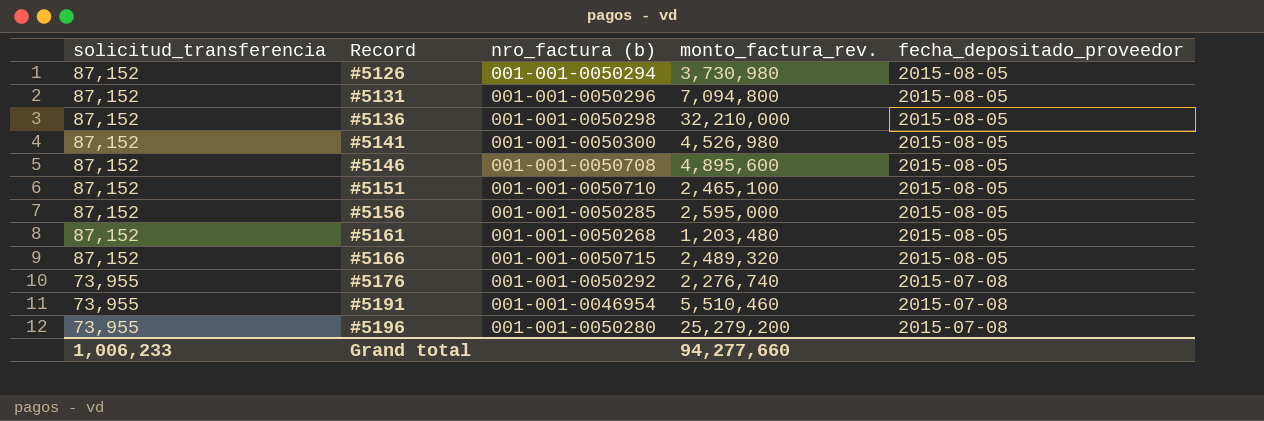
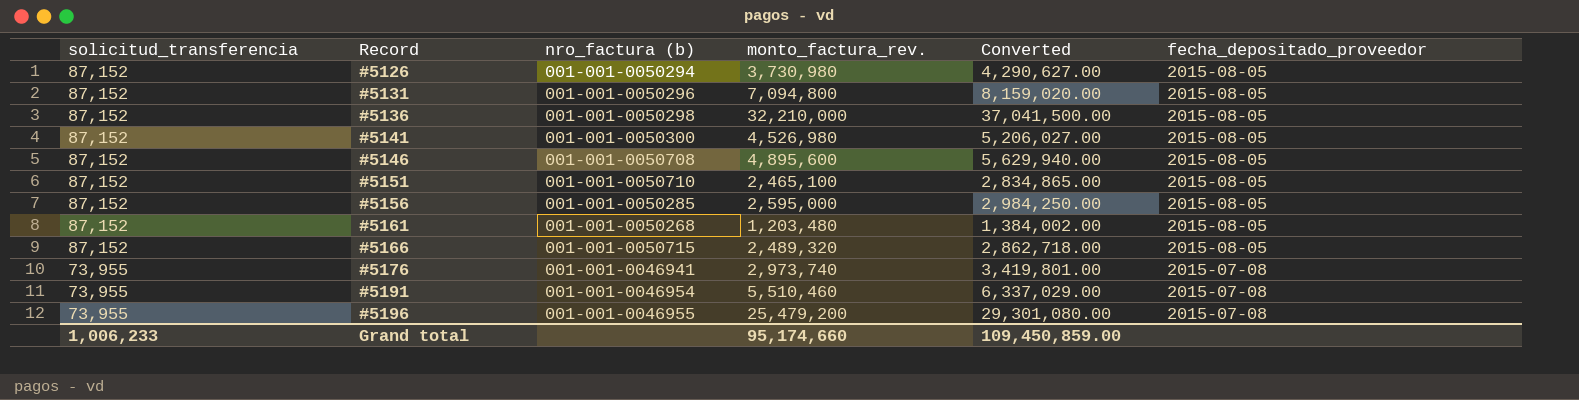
column Converted | formula: none -> [monto_factura_rev.] * 1.15
#5176 | nro_factura (b): 001-001-0050292 -> 001-001-0046941
#5176 | monto_factura_rev.: 2,276,740 -> 2,973,740
#5196 | nro_factura (b): 001-001-0050280 -> 001-001-0046955
#5196 | monto_factura_rev.: 25,279,200 -> 25,479,200
Grand total | monto_factura_rev.: 94,277,660 -> 95,174,660

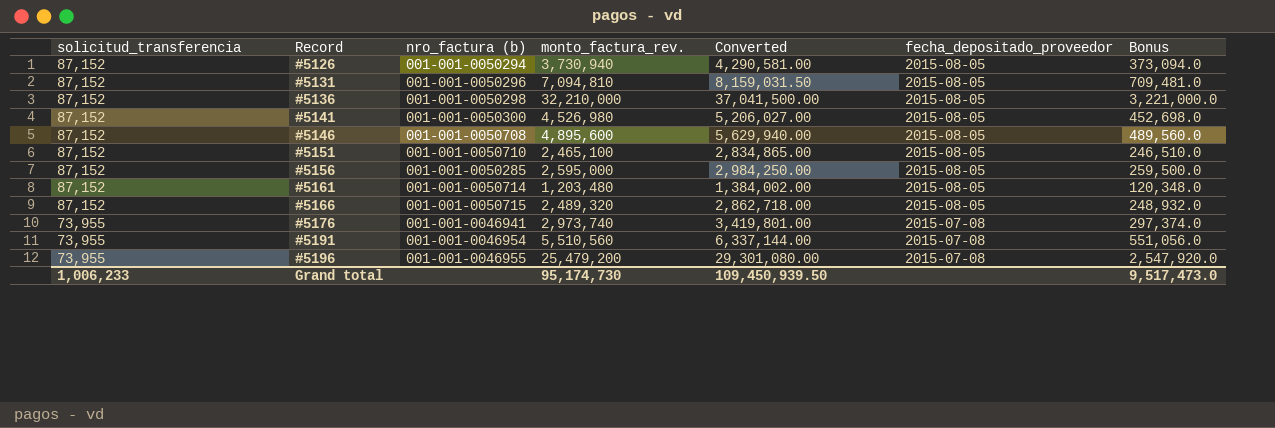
column Bonus | formula: none -> [monto_factura_rev.] * 0.1
#5126 | monto_factura_rev.: 3,730,980 -> 3,730,940
#5126 | Converted: 4,290,627.00 -> 4,290,581.00
#5131 | monto_factura_rev.: 7,094,800 -> 7,094,810
#5131 | Converted: 8,159,020.00 -> 8,159,031.50
#5161 | nro_factura (b): 001-001-0050268 -> 001-001-0050714
#5191 | monto_factura_rev.: 5,510,460 -> 5,510,560
#5191 | Converted: 6,337,029.00 -> 6,337,144.00
Grand total | monto_factura_rev.: 95,174,660 -> 95,174,730
Grand total | Converted: 109,450,859.00 -> 109,450,939.50

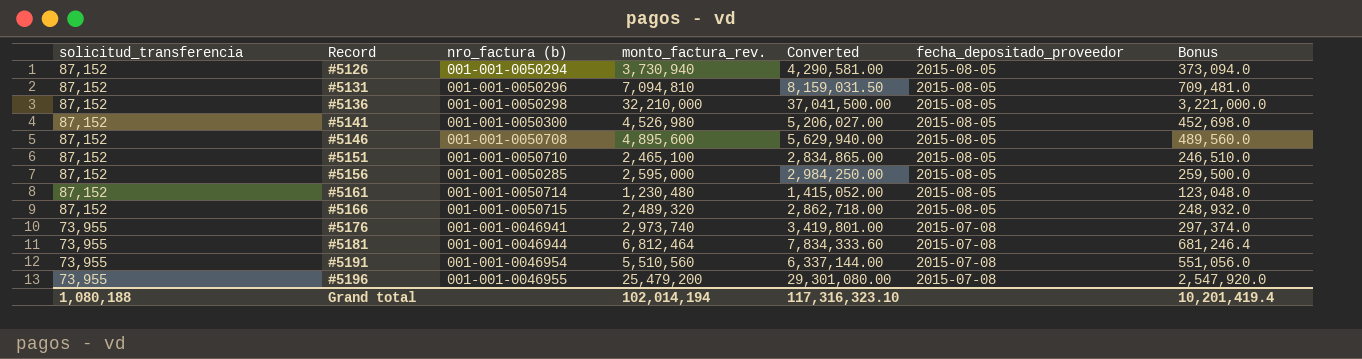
#5161 | monto_factura_rev.: 1,203,480 -> 1,230,480
#5161 | Converted: 1,384,002.00 -> 1,415,052.00
#5161 | Bonus: 120,348.0 -> 123,048.0
row #5181: none -> 73,955 | 001-001-0046944 | 6,812,464 | 7,834,333.60 | 2015-07-08 | 681,246.4
Grand total | solicitud_transferencia: 1,006,233 -> 1,080,188
Grand total | monto_factura_rev.: 95,174,730 -> 102,014,194
Grand total | Converted: 109,450,939.50 -> 117,316,323.10
Grand total | Bonus: 9,517,473.0 -> 10,201,419.4

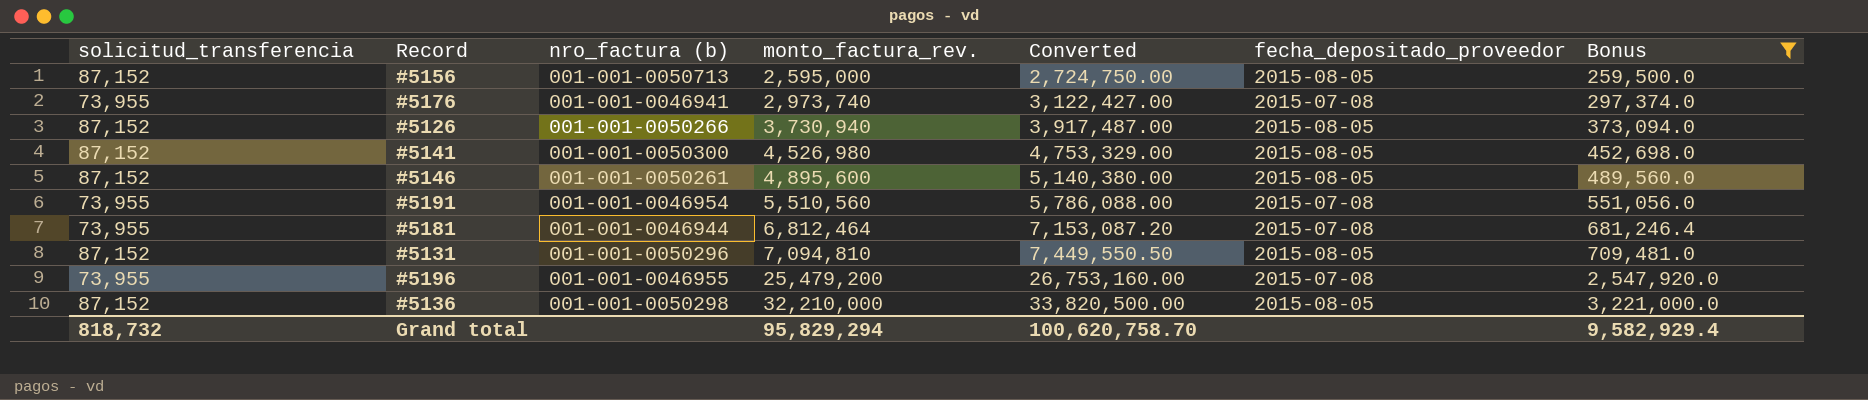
filter: none -> Bonus >= 259,500.0
row order: solicitud_transferencia descending -> monto_factura_rev. ascending
column Converted | formula: [monto_factura_rev.] * 1.15 -> [monto_factura_rev.] * 1.05
#5156 | nro_factura (b): 001-001-0050285 -> 001-001-0050713
#5126 | nro_factura (b): 001-001-0050294 -> 001-001-0050266
#5146 | nro_factura (b): 001-001-0050708 -> 001-001-0050261
Grand total | solicitud_transferencia: 1,080,188 -> 818,732
Grand total | monto_factura_rev.: 102,014,194 -> 95,829,294
Grand total | Converted: 117,316,323.10 -> 100,620,758.70
Grand total | Bonus: 10,201,419.4 -> 9,582,929.4

